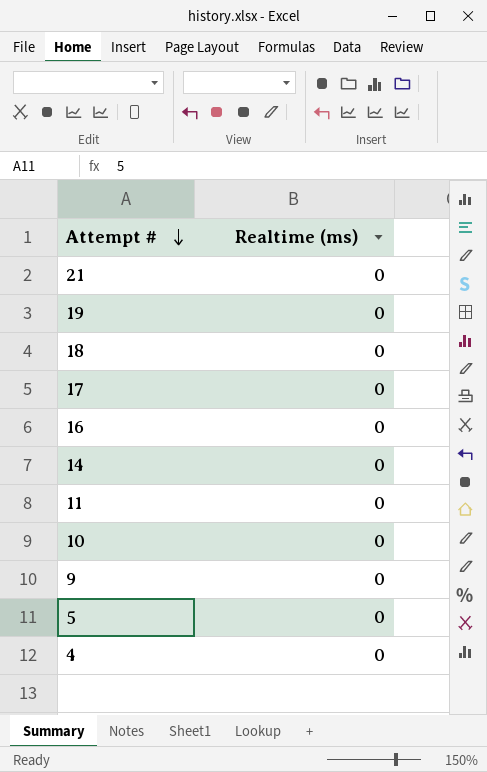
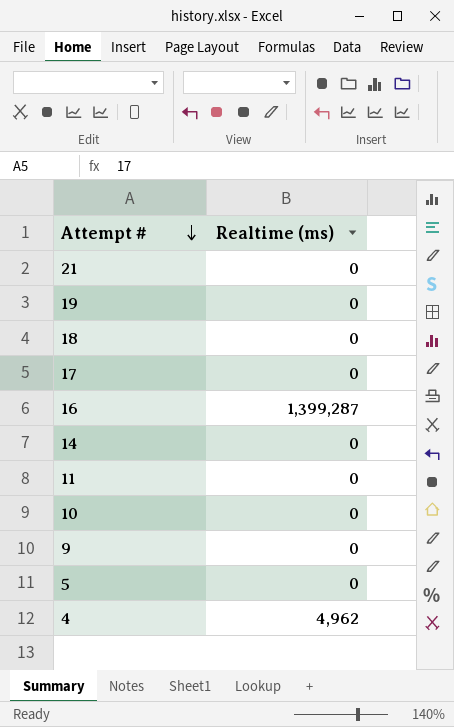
16 | Realtime (ms): 0 -> 1,399,287
4 | Realtime (ms): 0 -> 4,962

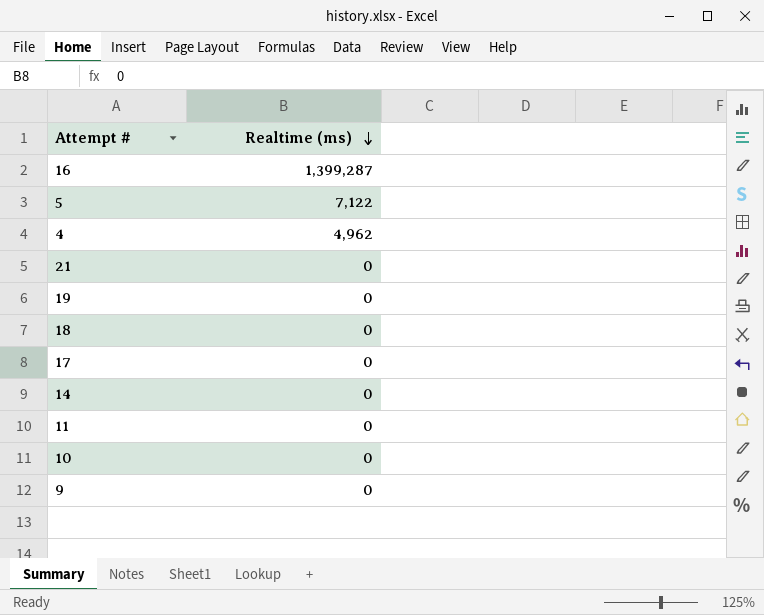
row order: Attempt # descending -> Realtime (ms) descending
5 | Realtime (ms): 0 -> 7,122

